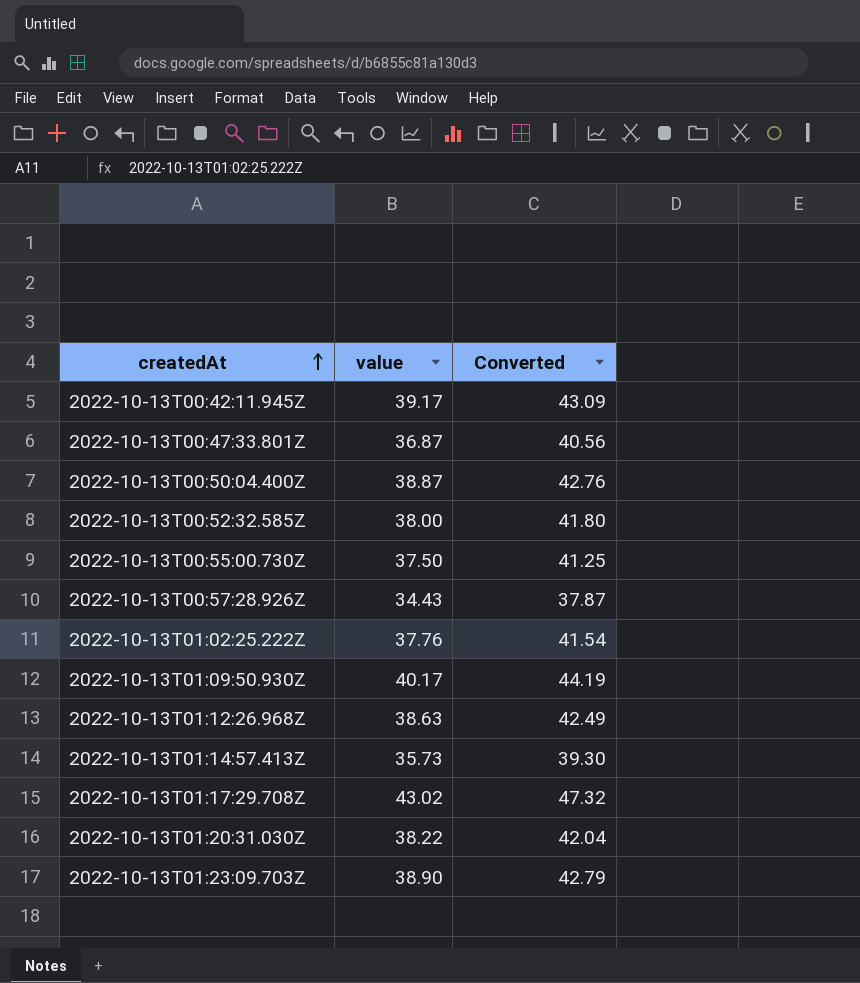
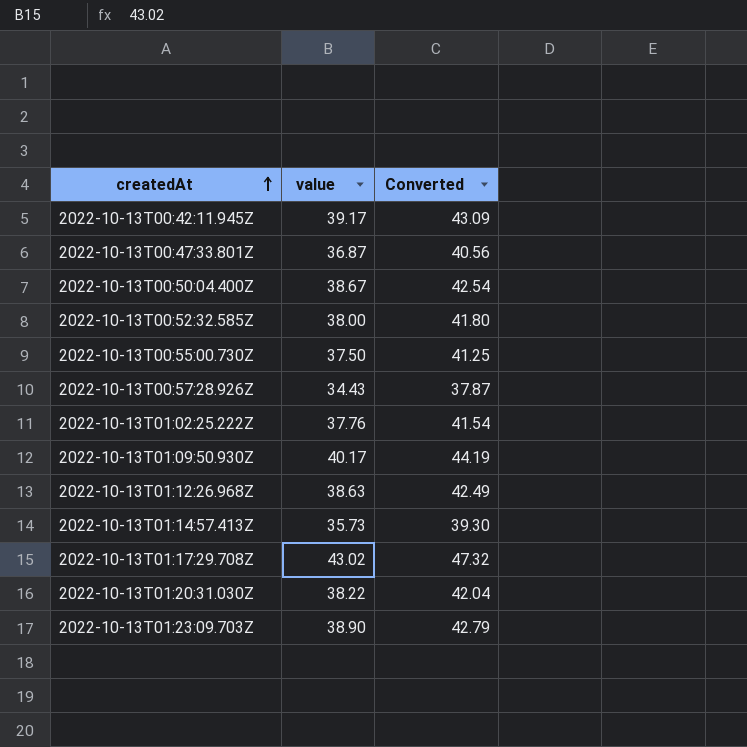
2022-10-13T00:50:04.400Z | value: 38.87 -> 38.67
2022-10-13T00:50:04.400Z | Converted: 42.76 -> 42.54

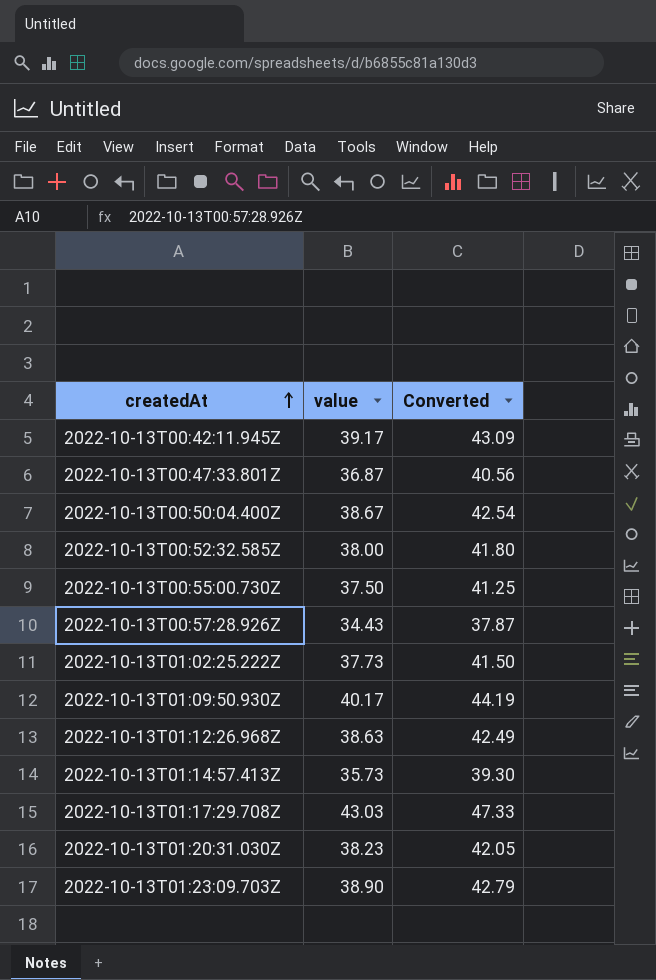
2022-10-13T01:02:25.222Z | value: 37.76 -> 37.73
2022-10-13T01:02:25.222Z | Converted: 41.54 -> 41.50
2022-10-13T01:17:29.708Z | value: 43.02 -> 43.03
2022-10-13T01:17:29.708Z | Converted: 47.32 -> 47.33
2022-10-13T01:20:31.030Z | value: 38.22 -> 38.23
2022-10-13T01:20:31.030Z | Converted: 42.04 -> 42.05

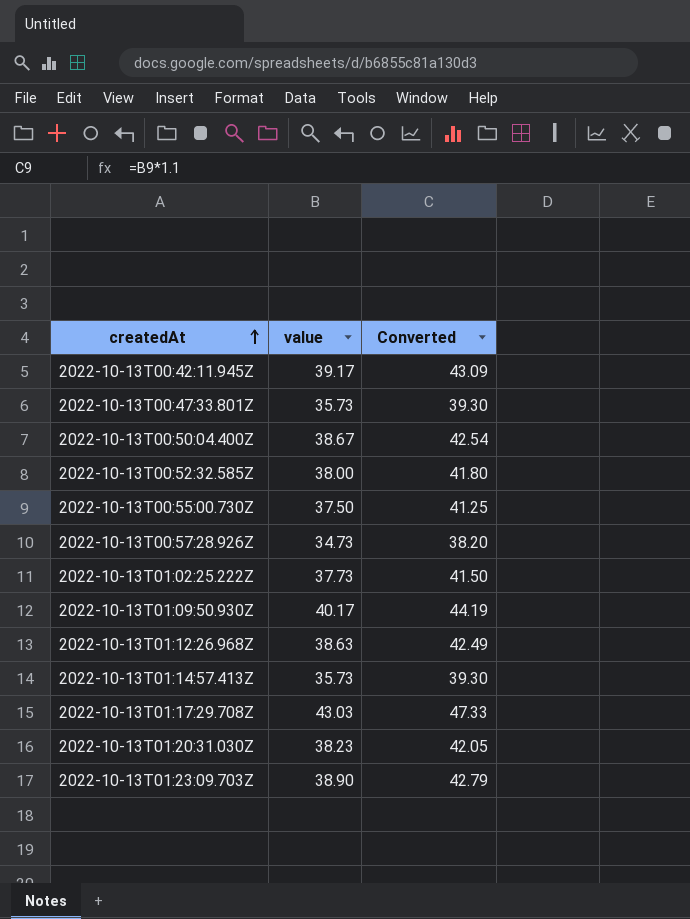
2022-10-13T00:47:33.801Z | value: 36.87 -> 35.73
2022-10-13T00:47:33.801Z | Converted: 40.56 -> 39.30
2022-10-13T00:57:28.926Z | value: 34.43 -> 34.73
2022-10-13T00:57:28.926Z | Converted: 37.87 -> 38.20

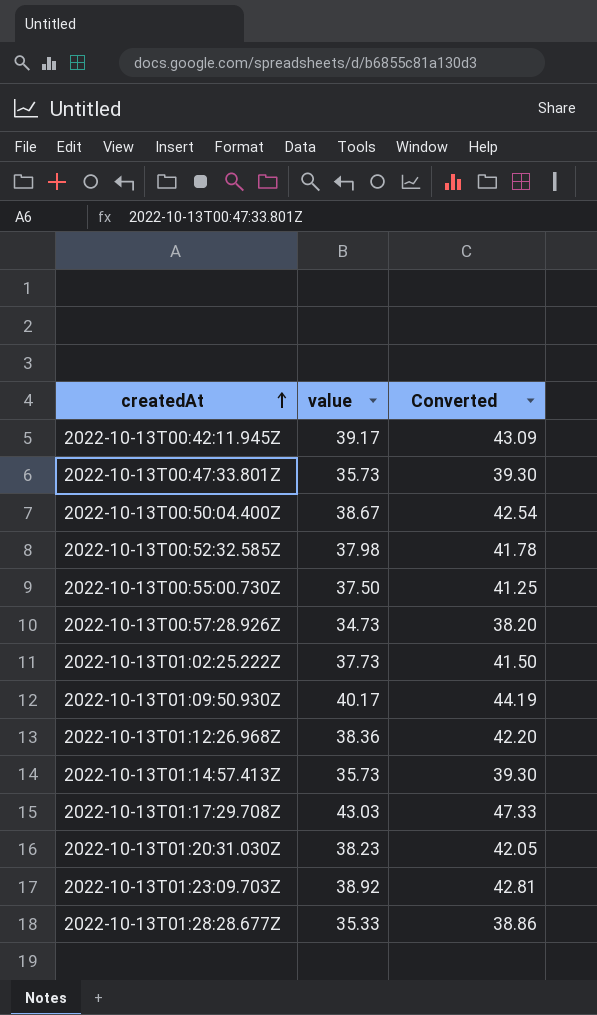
2022-10-13T00:52:32.585Z | value: 38.00 -> 37.98
2022-10-13T00:52:32.585Z | Converted: 41.80 -> 41.78
2022-10-13T01:12:26.968Z | value: 38.63 -> 38.36
2022-10-13T01:12:26.968Z | Converted: 42.49 -> 42.20
2022-10-13T01:23:09.703Z | value: 38.90 -> 38.92
2022-10-13T01:23:09.703Z | Converted: 42.79 -> 42.81
row 2022-10-13T01:28:28.677Z: none -> 35.33 | 38.86

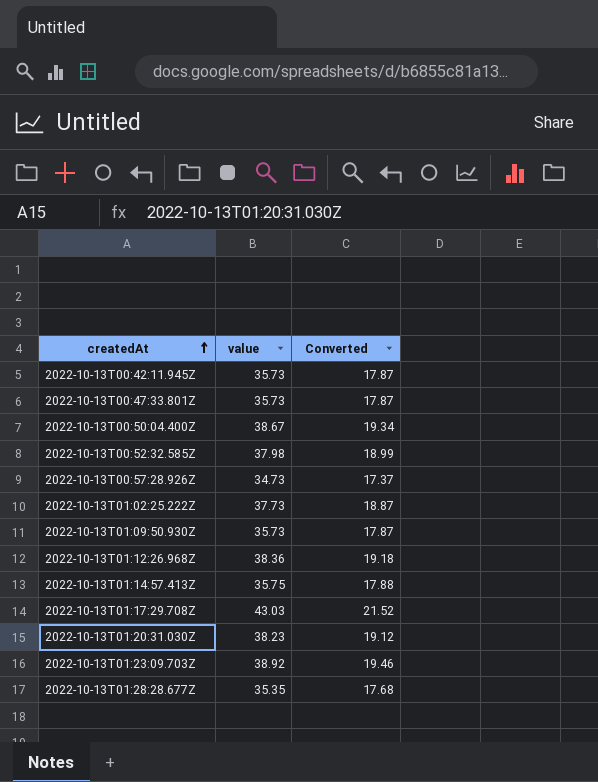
column Converted | formula: [value] * 1.1 -> [value] * 0.5
row 2022-10-13T00:55:00.730Z: 37.50 | 41.25 -> none
2022-10-13T00:42:11.945Z | value: 39.17 -> 35.73
2022-10-13T01:09:50.930Z | value: 40.17 -> 35.73
2022-10-13T01:14:57.413Z | value: 35.73 -> 35.75
2022-10-13T01:28:28.677Z | value: 35.33 -> 35.35

